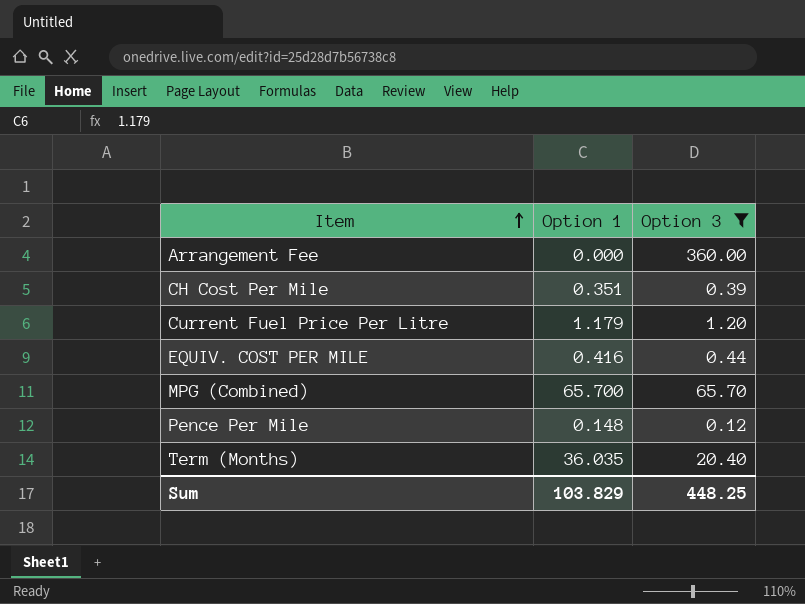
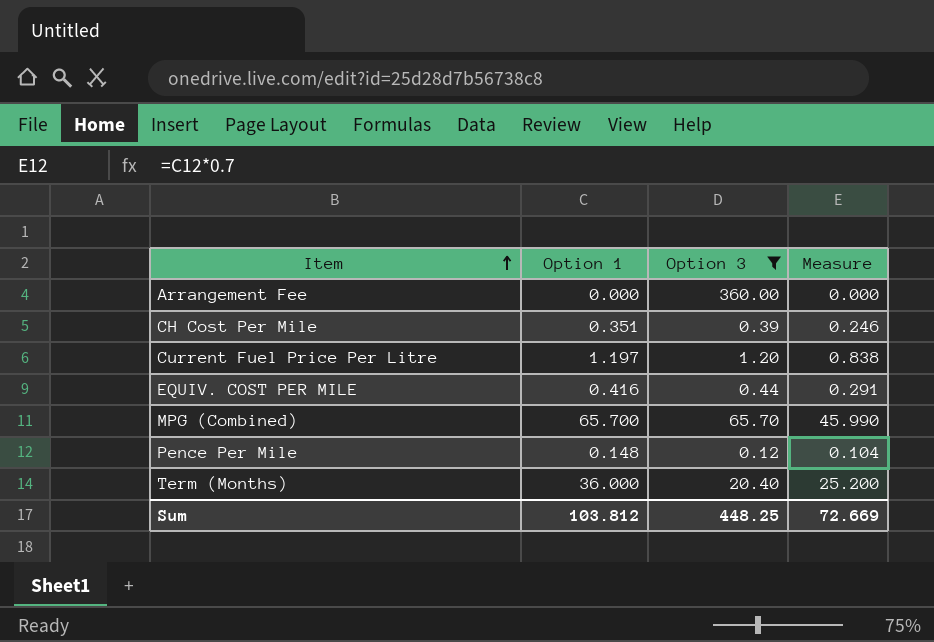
column Measure | formula: none -> [Option 1] * 0.7
Current Fuel Price Per Litre | Option 1: 1.179 -> 1.197
Term (Months) | Option 1: 36.035 -> 36.000
Sum | Option 1: 103.829 -> 103.812

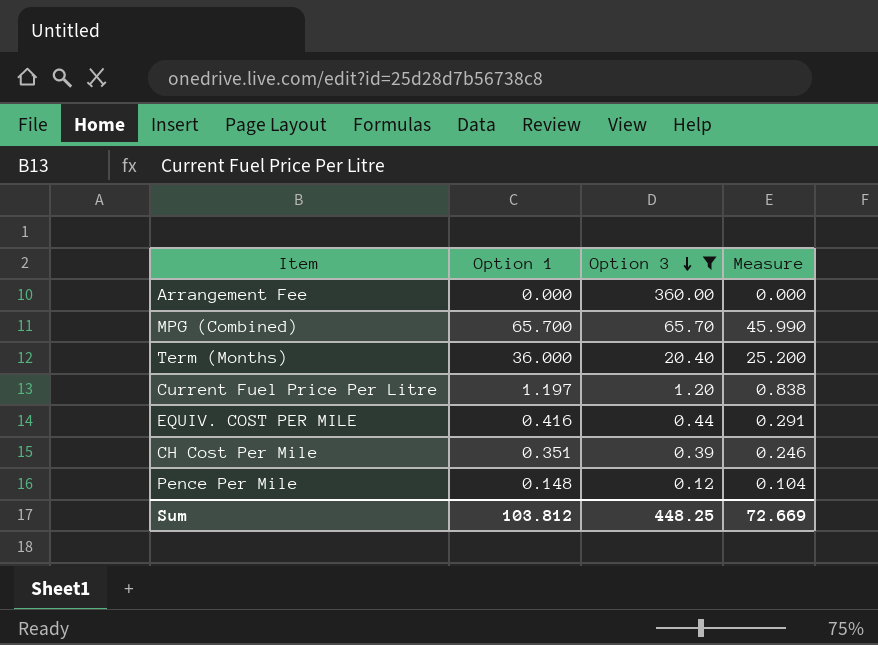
row order: Item ascending -> Option 3 descending

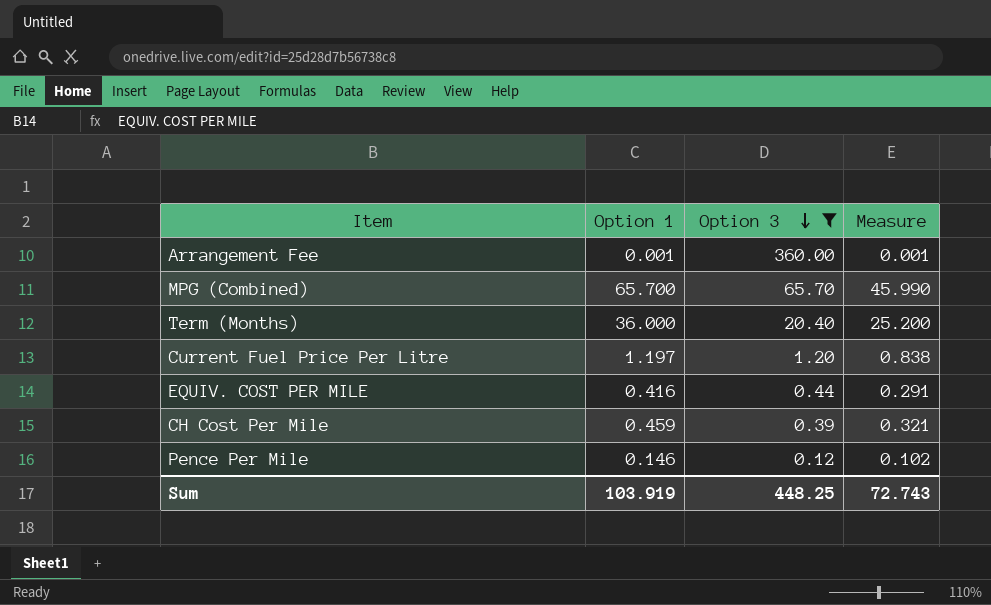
Arrangement Fee | Option 1: 0.000 -> 0.001
Arrangement Fee | Measure: 0.000 -> 0.001
CH Cost Per Mile | Option 1: 0.351 -> 0.459
CH Cost Per Mile | Measure: 0.246 -> 0.321
Pence Per Mile | Option 1: 0.148 -> 0.146
Pence Per Mile | Measure: 0.104 -> 0.102
Sum | Option 1: 103.812 -> 103.919
Sum | Measure: 72.669 -> 72.743

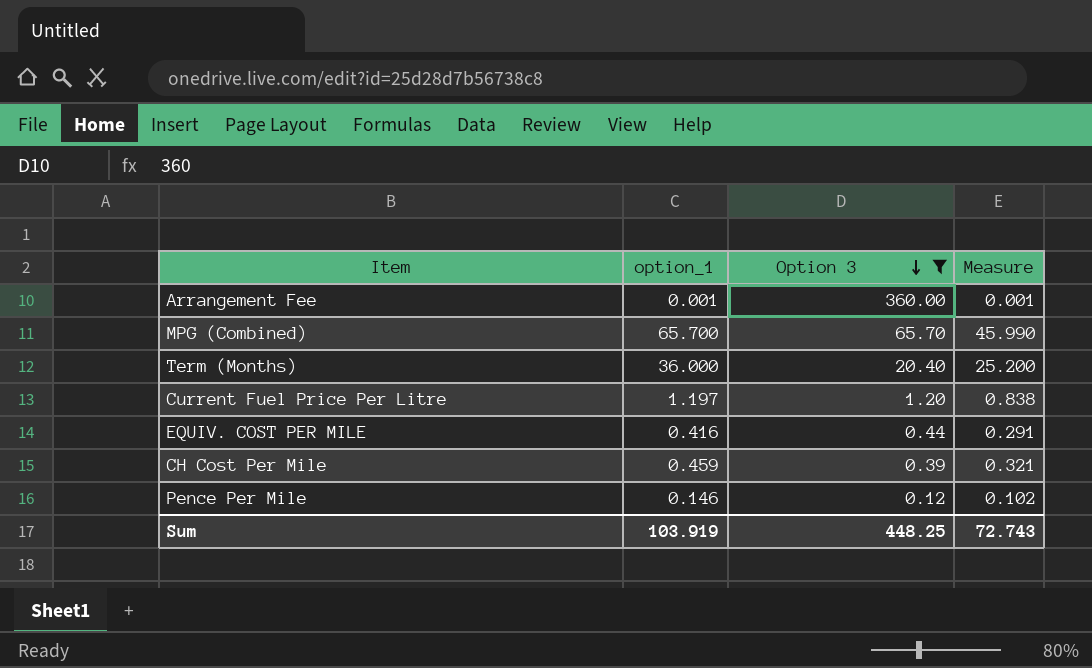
column name: Option 1 -> option_1

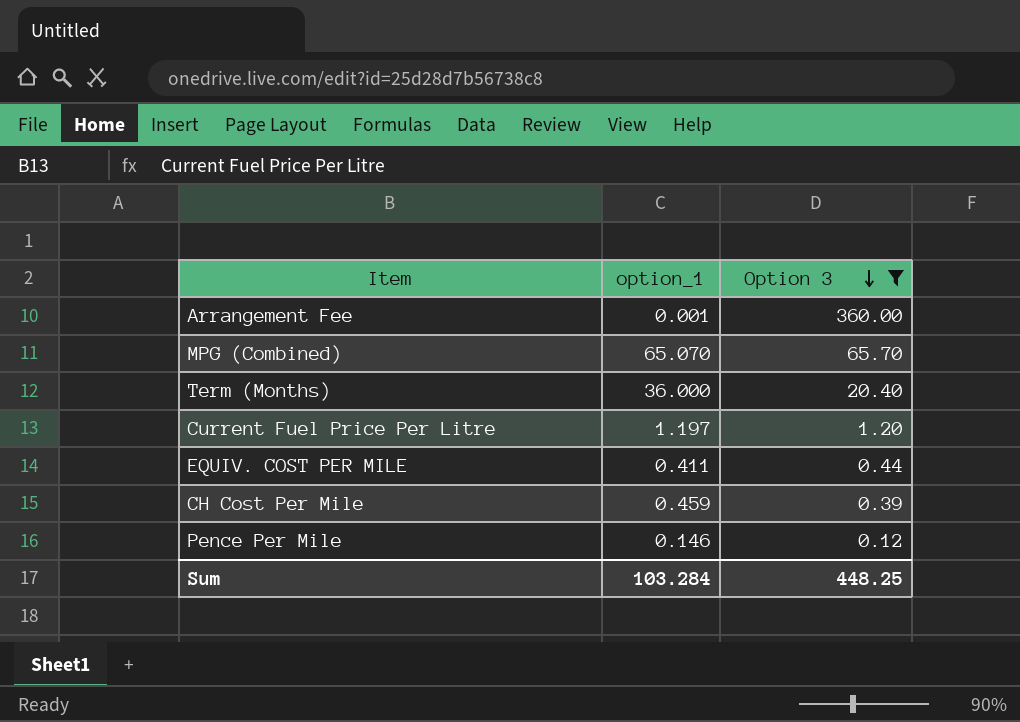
column Measure | formula: [option_1] * 0.7 -> none
MPG (Combined) | option_1: 65.700 -> 65.070
EQUIV. COST PER MILE | option_1: 0.416 -> 0.411
Sum | option_1: 103.919 -> 103.284

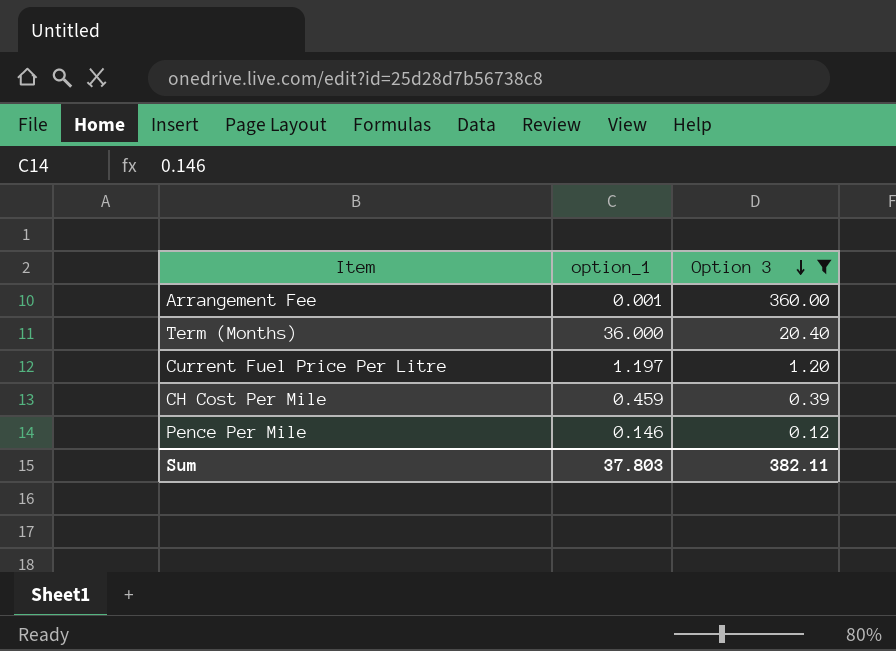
row MPG (Combined): 65.070 | 65.70 -> none
row EQUIV. COST PER MILE: 0.411 | 0.44 -> none
Sum | option_1: 103.284 -> 37.803
Sum | Option 3: 448.25 -> 382.11

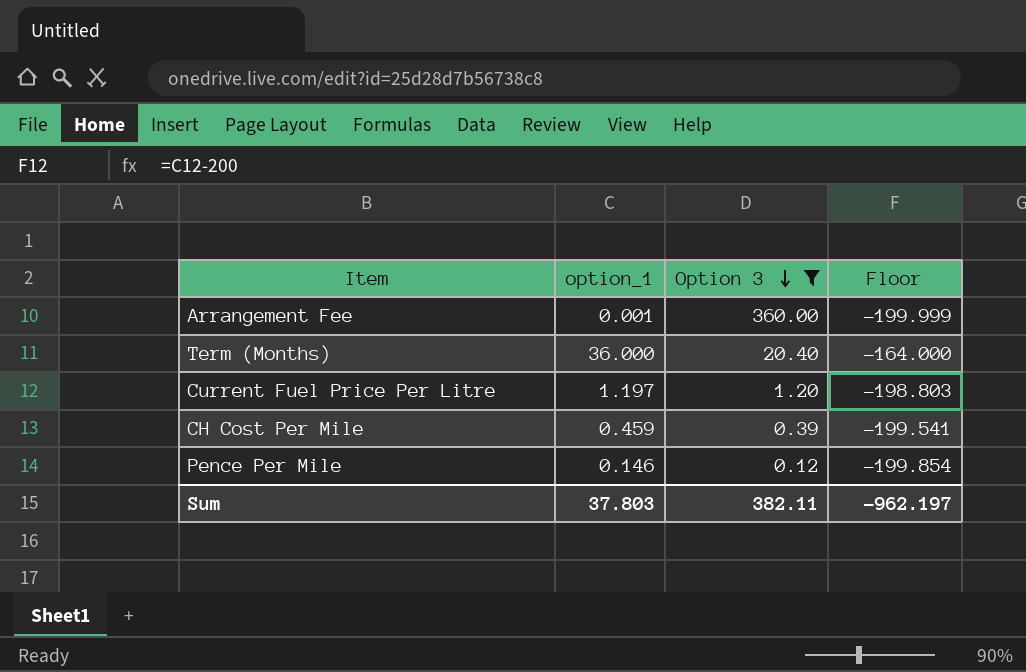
column Floor | formula: none -> [option_1] - 200

